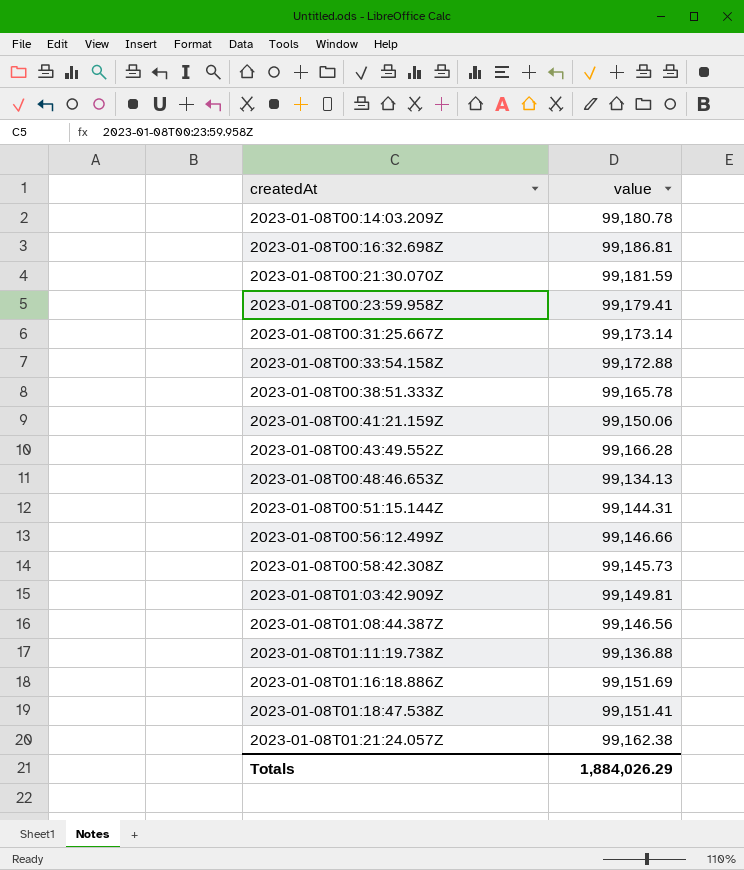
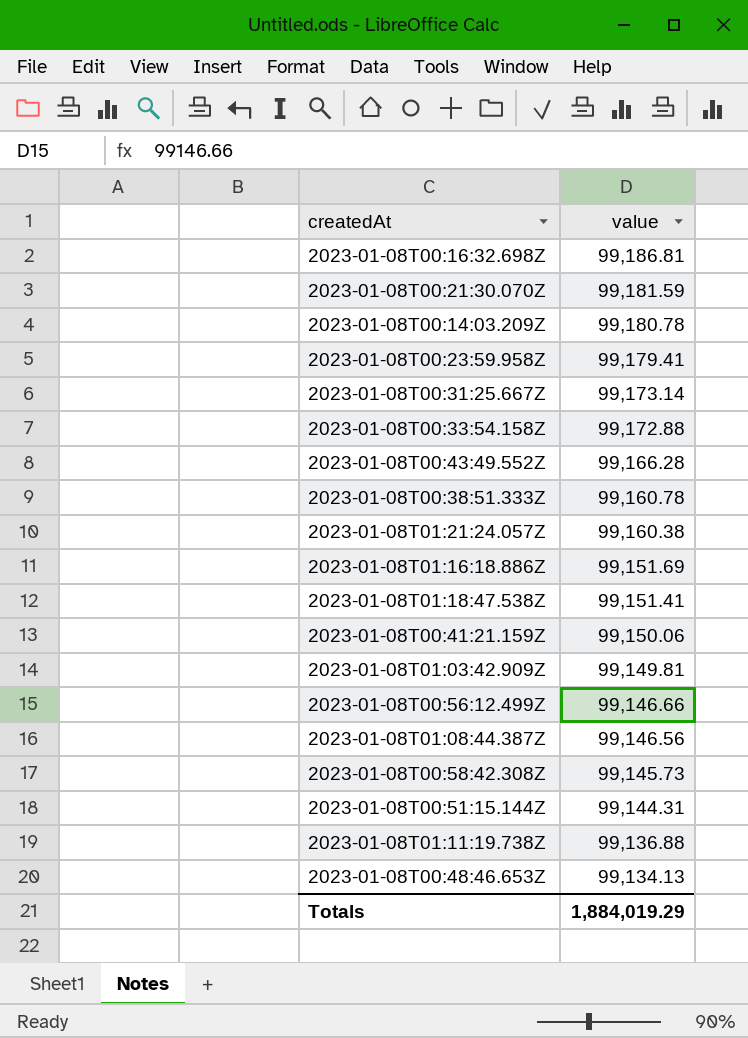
row order: createdAt ascending -> value descending
2023-01-08T00:38:51.333Z | value: 99,165.78 -> 99,160.78
2023-01-08T01:21:24.057Z | value: 99,162.38 -> 99,160.38
Totals | value: 1,884,026.29 -> 1,884,019.29

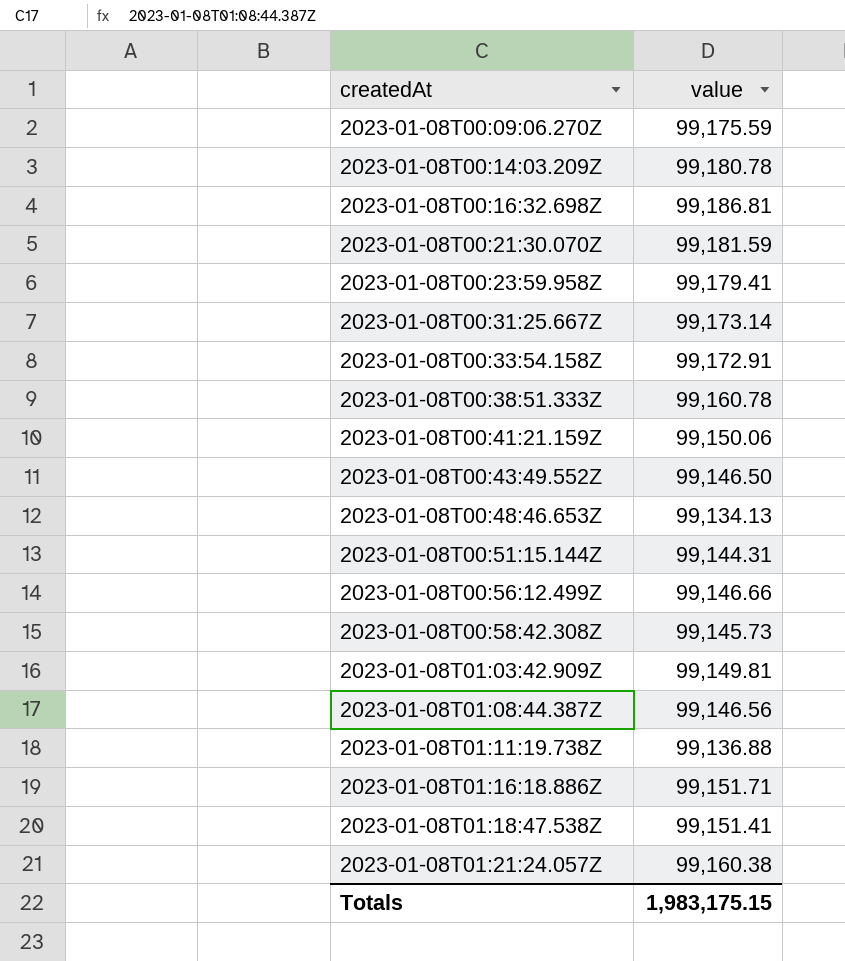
row order: value descending -> createdAt ascending
row 2023-01-08T00:09:06.270Z: none -> 99,175.59
2023-01-08T00:33:54.158Z | value: 99,172.88 -> 99,172.91
2023-01-08T00:43:49.552Z | value: 99,166.28 -> 99,146.50
2023-01-08T01:16:18.886Z | value: 99,151.69 -> 99,151.71
Totals | value: 1,884,019.29 -> 1,983,175.15

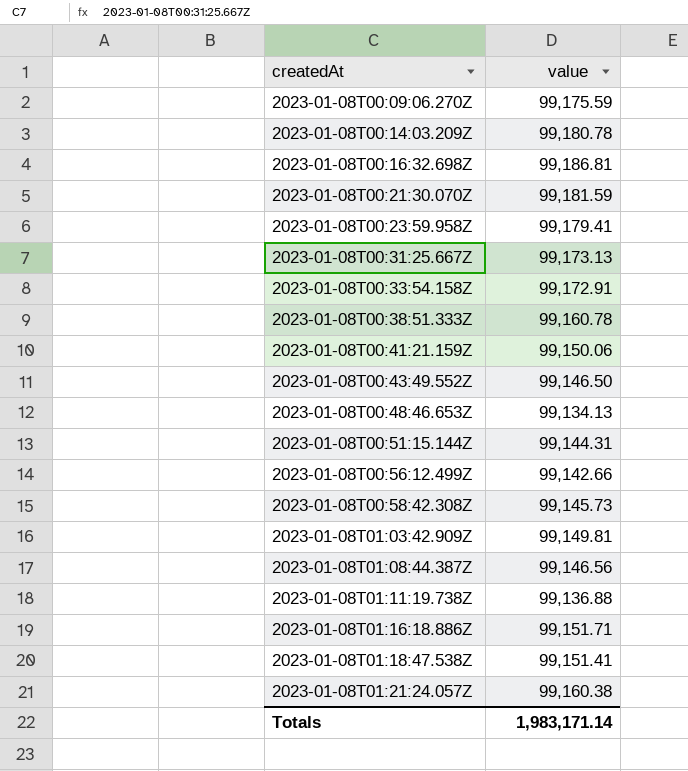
2023-01-08T00:31:25.667Z | value: 99,173.14 -> 99,173.13
2023-01-08T00:56:12.499Z | value: 99,146.66 -> 99,142.66
Totals | value: 1,983,175.15 -> 1,983,171.14

